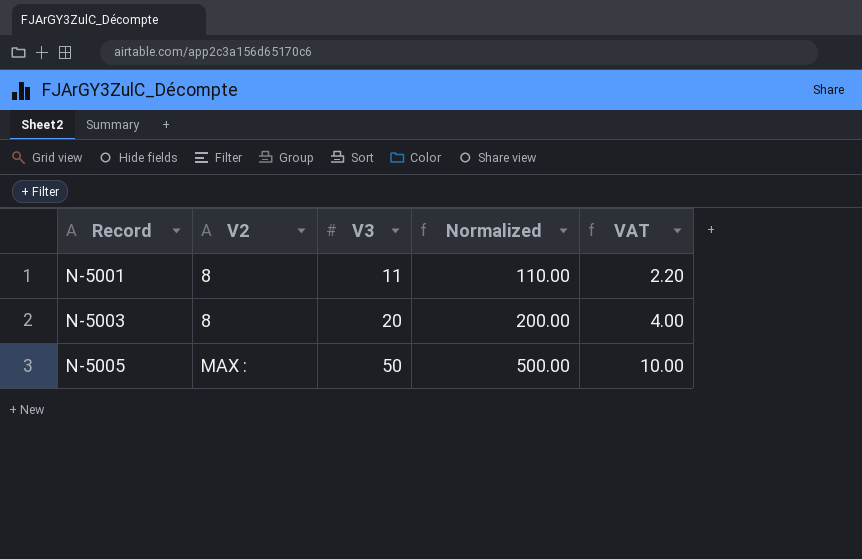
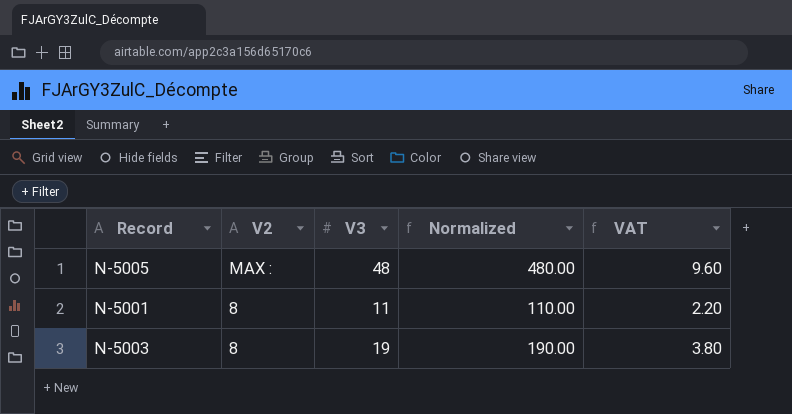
row order: Record ascending -> V2 descending
N-5005 | V3: 50 -> 48
N-5005 | Normalized: 500.00 -> 480.00
N-5005 | VAT: 10.00 -> 9.60
N-5003 | V3: 20 -> 19
N-5003 | Normalized: 200.00 -> 190.00
N-5003 | VAT: 4.00 -> 3.80

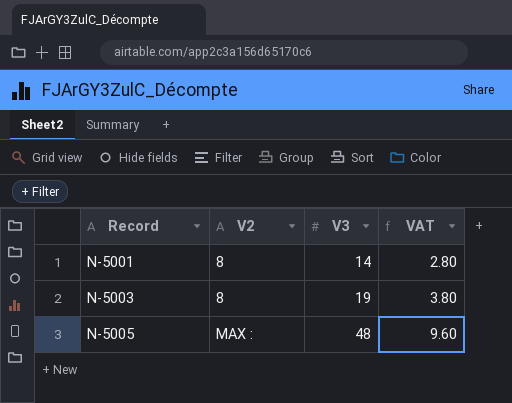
row order: V2 descending -> Record ascending
column Normalized | formula: [V3] * 10 -> none
N-5001 | V3: 11 -> 14
N-5001 | VAT: 2.20 -> 2.80

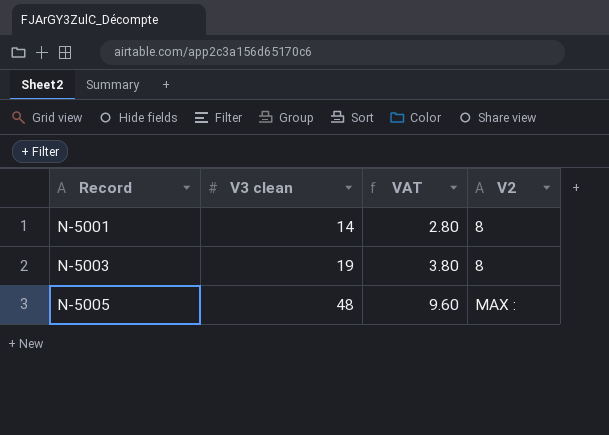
column name: V3 -> V3 clean
column V2 | position: 2 -> 4

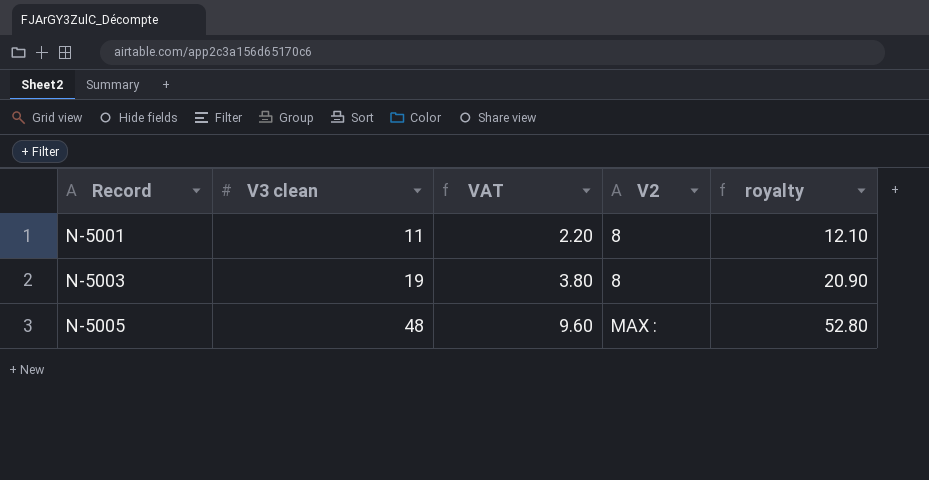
column royalty | formula: none -> [V3 clean] * 1.1
N-5001 | V3 clean: 14 -> 11
N-5001 | VAT: 2.80 -> 2.20

